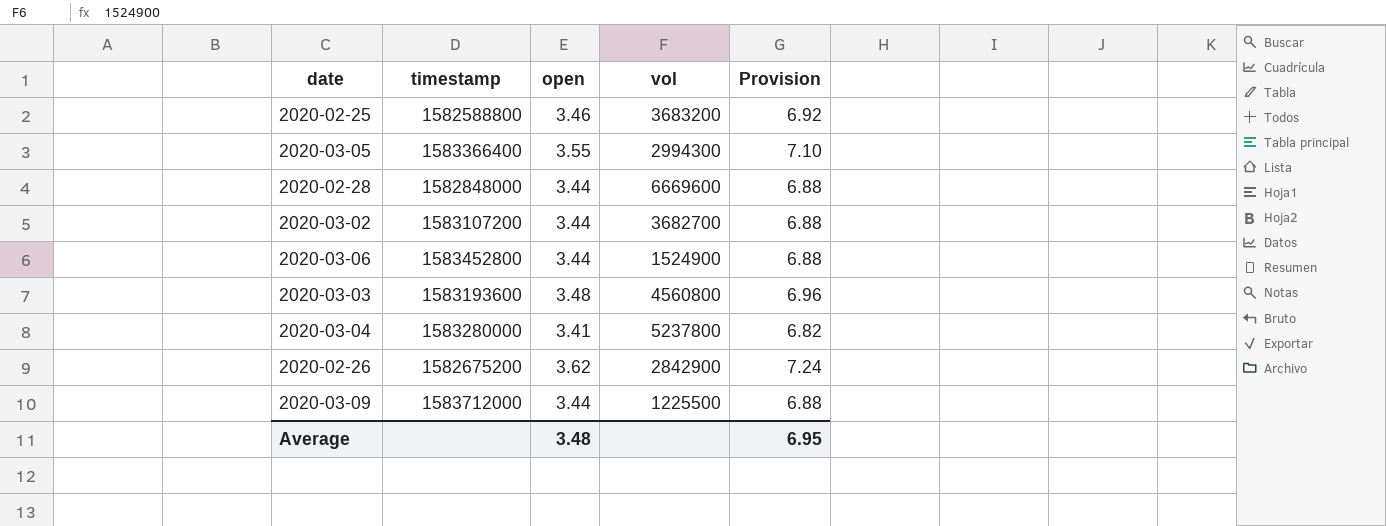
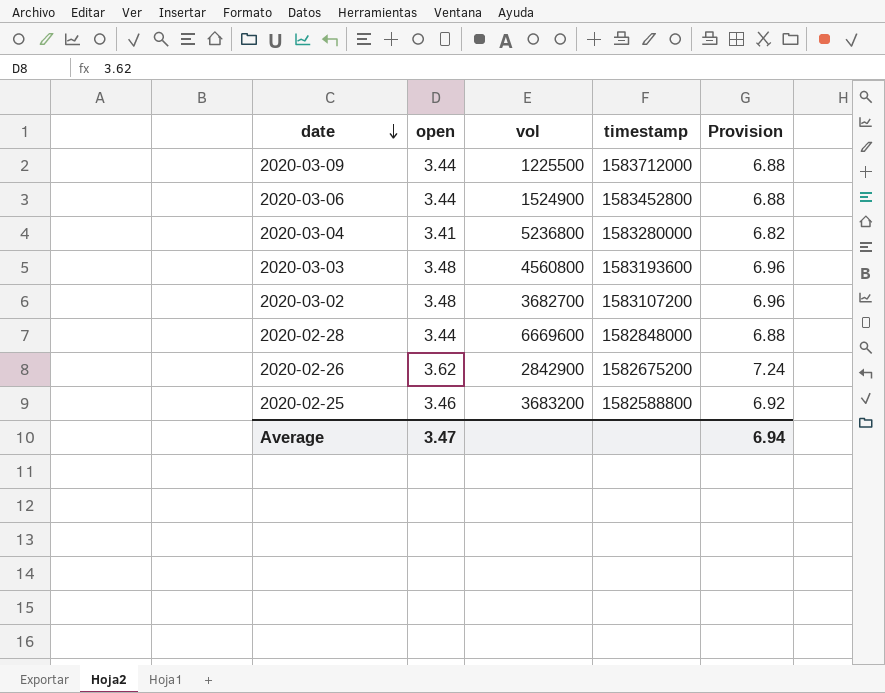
row order: none -> date descending
column timestamp | position: 2 -> 4
row 2020-03-05: 1583366400 | 3.55 | 2994300 | 7.10 -> none
2020-03-04 | vol: 5237800 -> 5236800
2020-03-02 | open: 3.44 -> 3.48
2020-03-02 | Provision: 6.88 -> 6.96
Average | open: 3.48 -> 3.47
Average | Provision: 6.95 -> 6.94

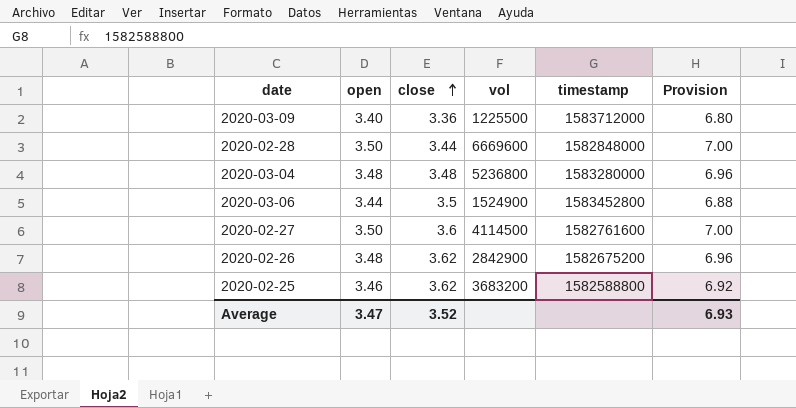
row order: date descending -> close ascending
column close | position: none -> 3
row 2020-03-03: 3.48 | 4560800 | 1583193600 | 6.96 -> none
row 2020-03-02: 3.48 | 3682700 | 1583107200 | 6.96 -> none
2020-03-09 | open: 3.44 -> 3.40
2020-03-09 | Provision: 6.88 -> 6.80
2020-02-28 | open: 3.44 -> 3.50
2020-02-28 | Provision: 6.88 -> 7.00
2020-03-04 | open: 3.41 -> 3.48
2020-03-04 | Provision: 6.82 -> 6.96
row 2020-02-27: none -> 3.50 | 3.6 | 4114500 | 1582761600 | 7.00
2020-02-26 | open: 3.62 -> 3.48
2020-02-26 | Provision: 7.24 -> 6.96
Average | Provision: 6.94 -> 6.93

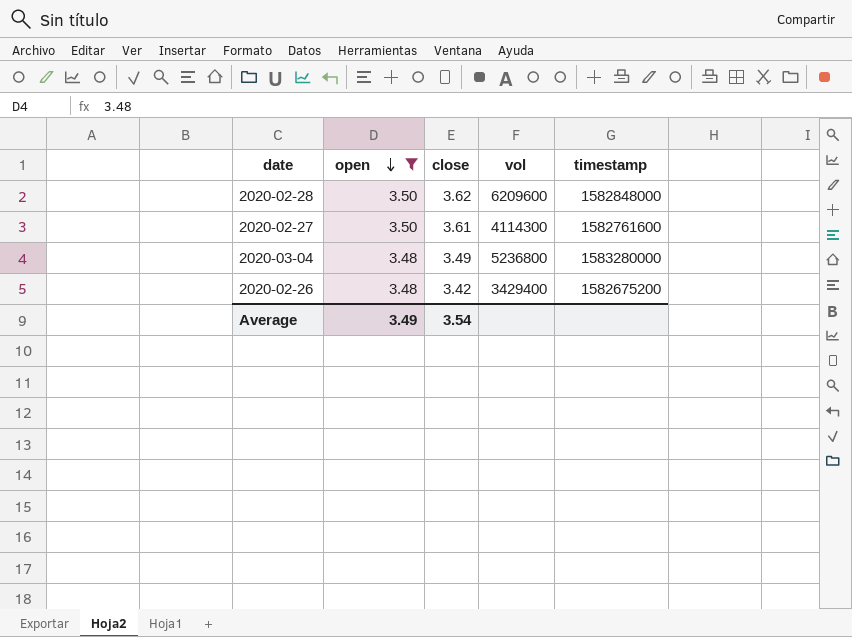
filter: none -> open >= 3.48
row order: close ascending -> open descending
column Provision | formula: [open] * 2 -> none
2020-02-28 | close: 3.44 -> 3.62
2020-02-28 | vol: 6669600 -> 6209600
2020-02-27 | close: 3.6 -> 3.61
2020-02-27 | vol: 4114500 -> 4114300
2020-03-04 | close: 3.48 -> 3.49
2020-02-26 | close: 3.62 -> 3.42
2020-02-26 | vol: 2842900 -> 3429400
Average | open: 3.47 -> 3.49
Average | close: 3.52 -> 3.54

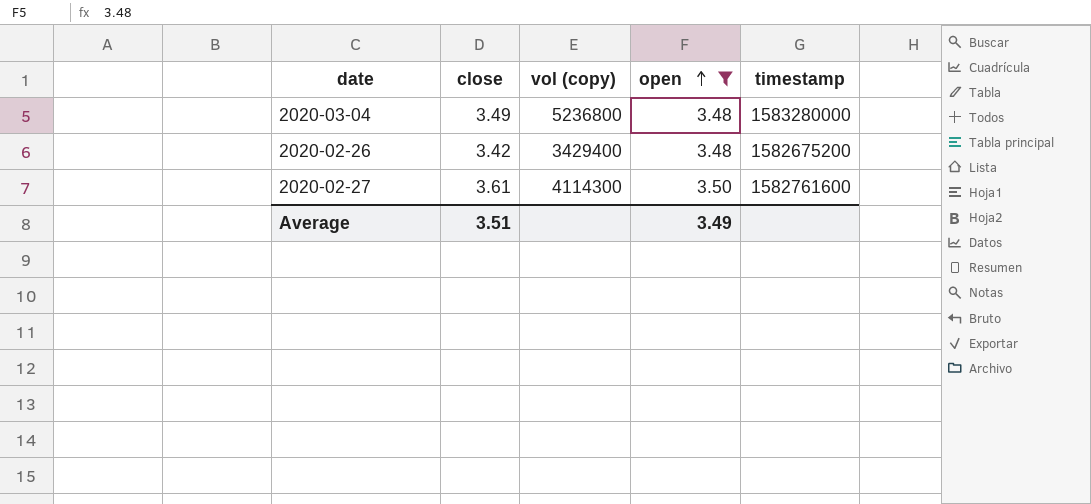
row order: open descending -> open ascending
column name: vol -> vol (copy)
column open | position: 2 -> 4
row 2020-02-28: 3.50 | 3.62 | 6209600 | 1582848000 -> none
Average | close: 3.54 -> 3.51

